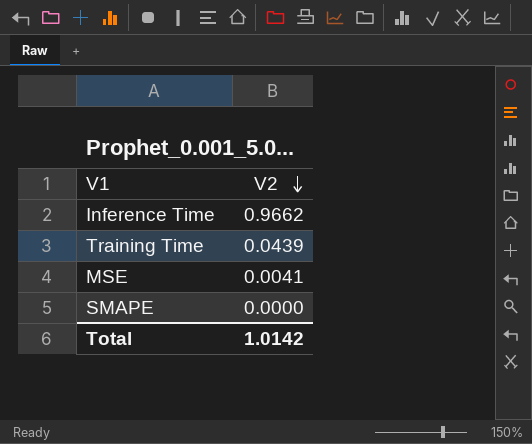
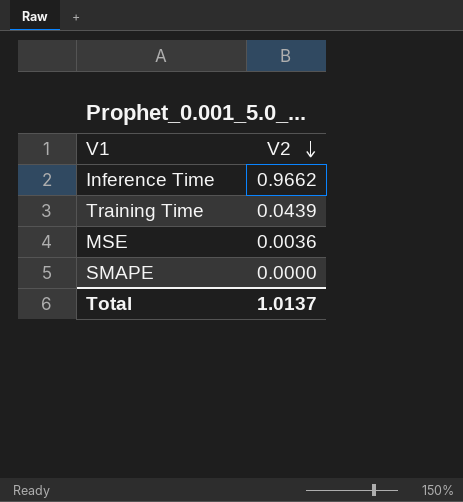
MSE | V2: 0.0041 -> 0.0036
Total | V2: 1.0142 -> 1.0137

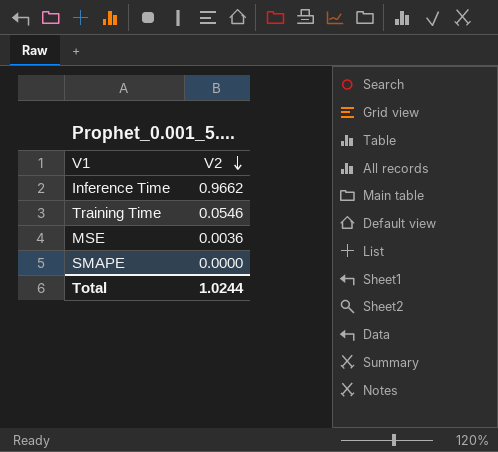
Training Time | V2: 0.0439 -> 0.0546
Total | V2: 1.0137 -> 1.0244

